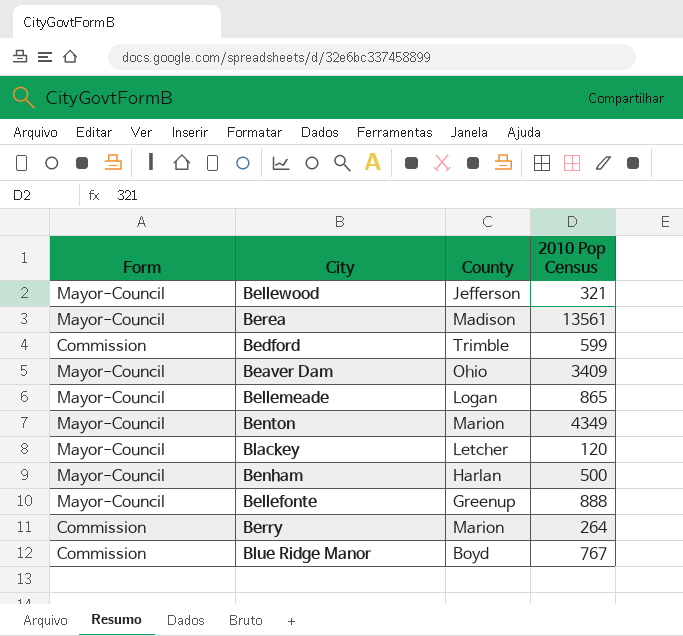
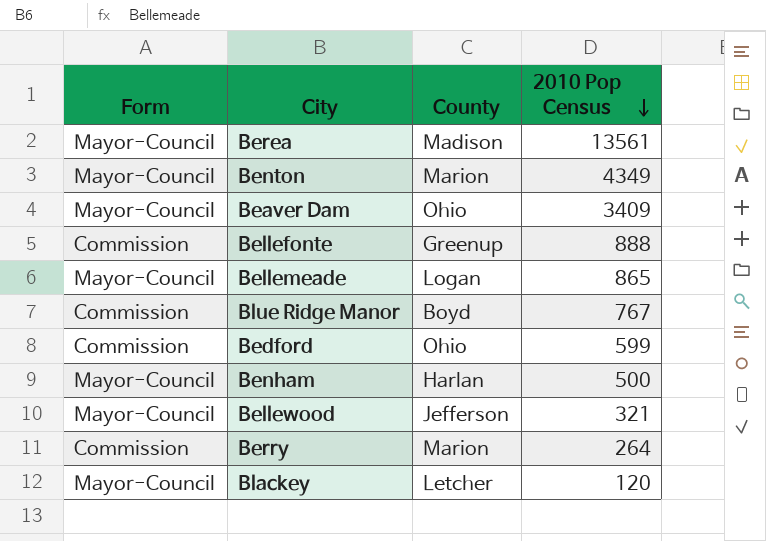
row order: none -> 2010 Pop Census descending
Bellefonte | Form: Mayor-Council -> Commission
Bedford | County: Trimble -> Ohio

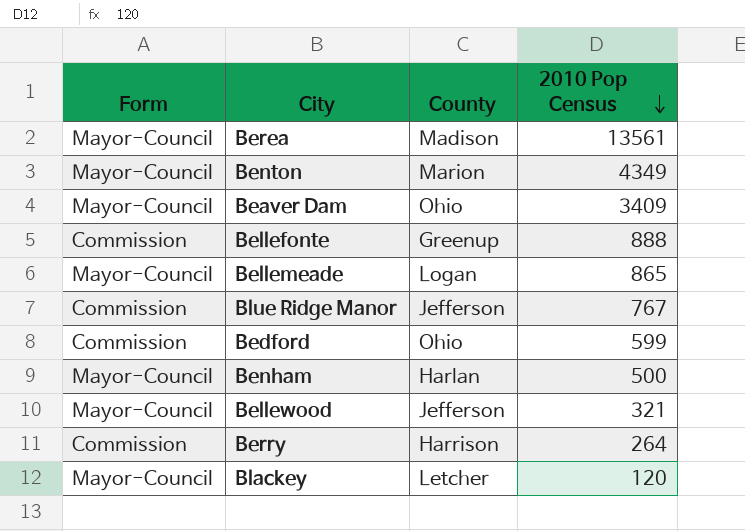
Blue Ridge Manor | County: Boyd -> Jefferson
Berry | County: Marion -> Harrison

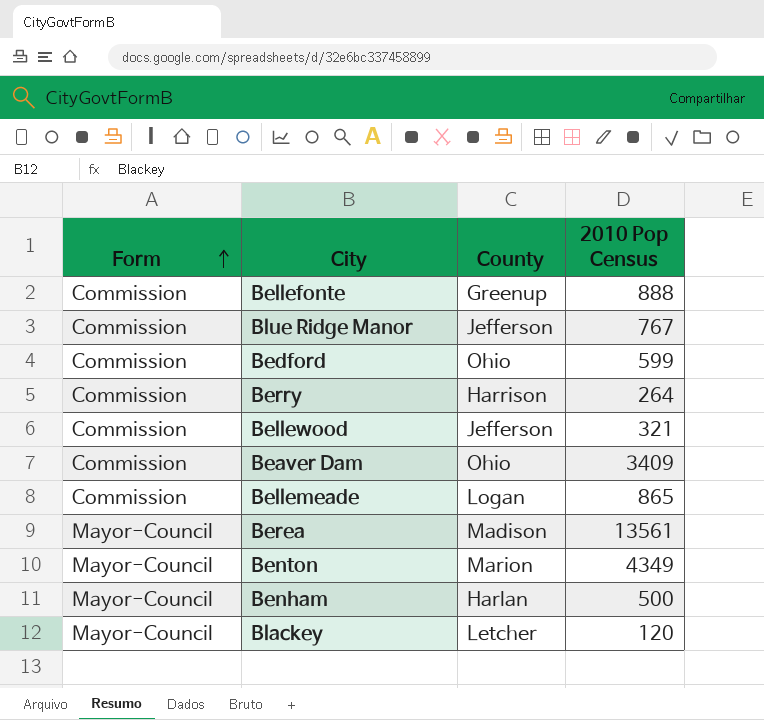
row order: 2010 Pop Census descending -> Form ascending
Bellewood | Form: Mayor-Council -> Commission
Beaver Dam | Form: Mayor-Council -> Commission
Bellemeade | Form: Mayor-Council -> Commission

